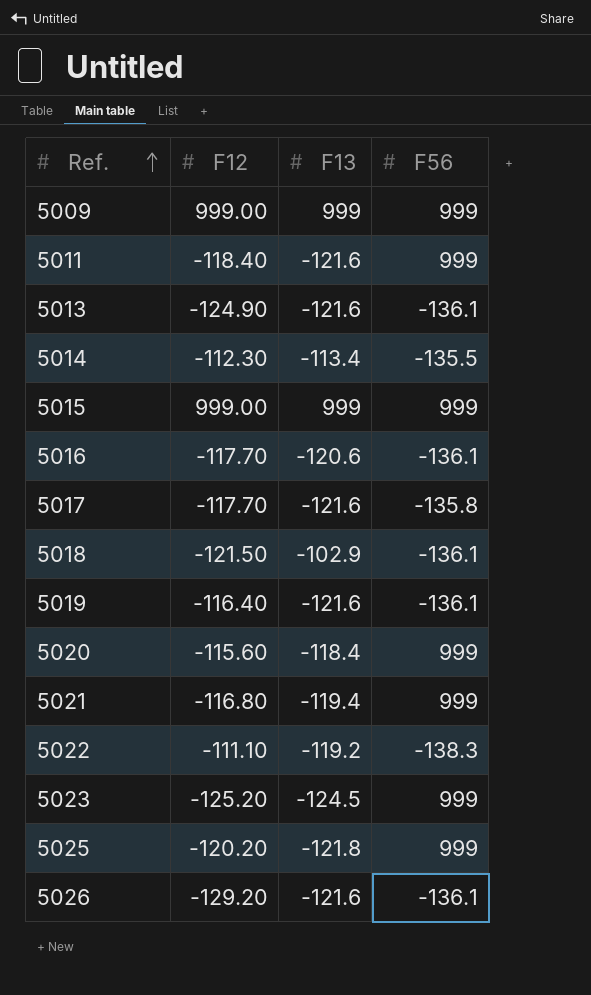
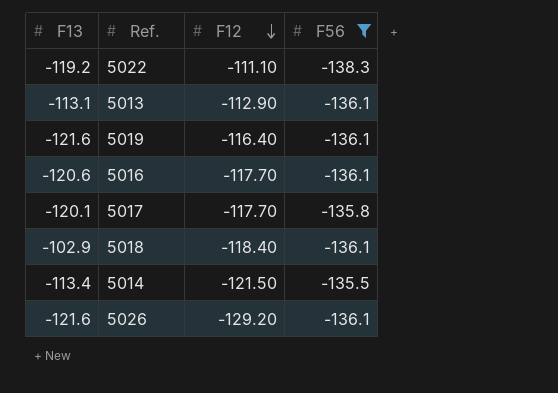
filter: none -> F56 != 999
row order: Ref. ascending -> F12 descending
column F13 | position: 3 -> 1
5013 | F13: -121.6 -> -113.1
5013 | F12: -124.90 -> -112.90
5017 | F13: -121.6 -> -120.1
5018 | F12: -121.50 -> -118.40
5014 | F12: -112.30 -> -121.50

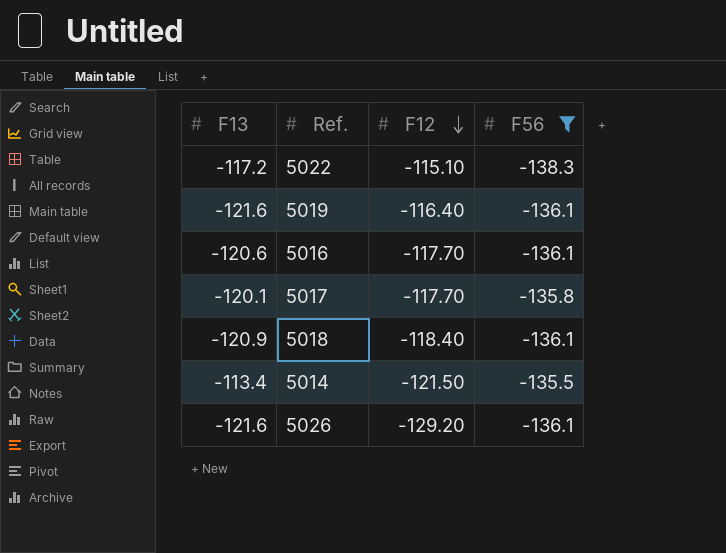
row 5013: -113.1 | -112.90 | -136.1 -> none
5022 | F13: -119.2 -> -117.2
5022 | F12: -111.10 -> -115.10
5018 | F13: -102.9 -> -120.9

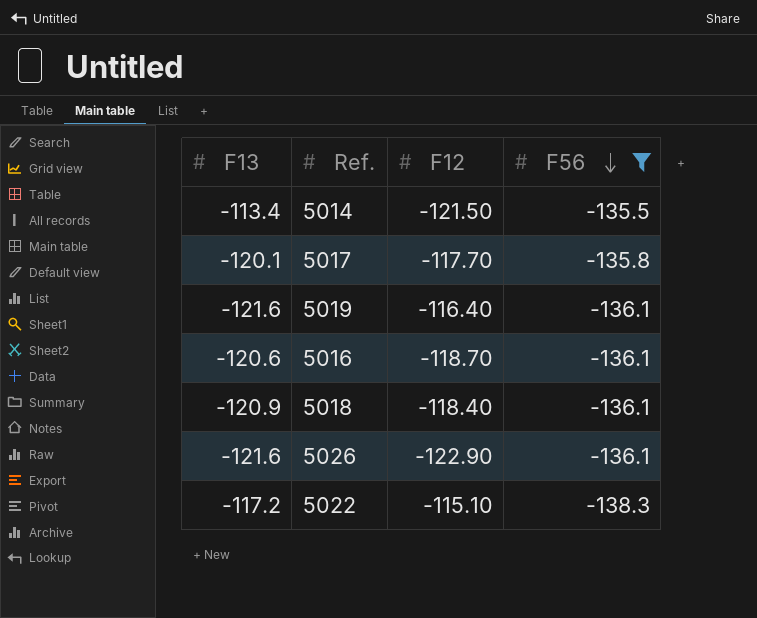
row order: F12 descending -> F56 descending
5016 | F12: -117.70 -> -118.70
5026 | F12: -129.20 -> -122.90

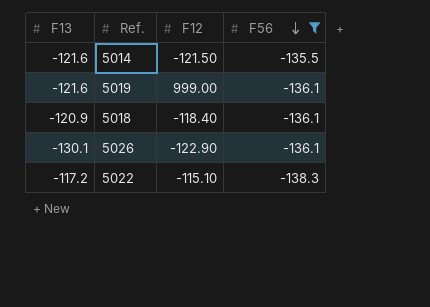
row 5017: -120.1 | -117.70 | -135.8 -> none
row 5016: -120.6 | -118.70 | -136.1 -> none
5014 | F13: -113.4 -> -121.6
5019 | F12: -116.40 -> 999.00
5026 | F13: -121.6 -> -130.1

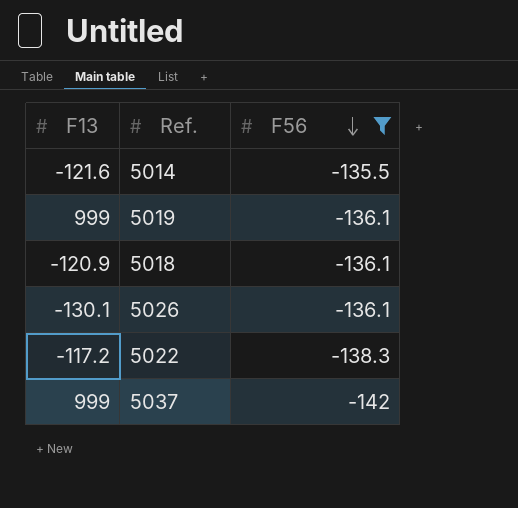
column F12 | position: 3 -> none
5019 | F13: -121.6 -> 999
row 5037: none -> 999 | -142

